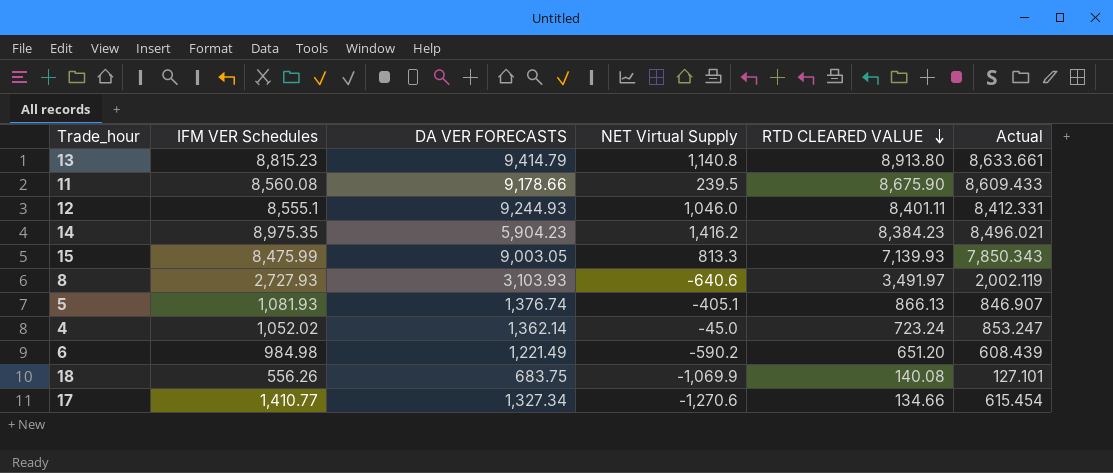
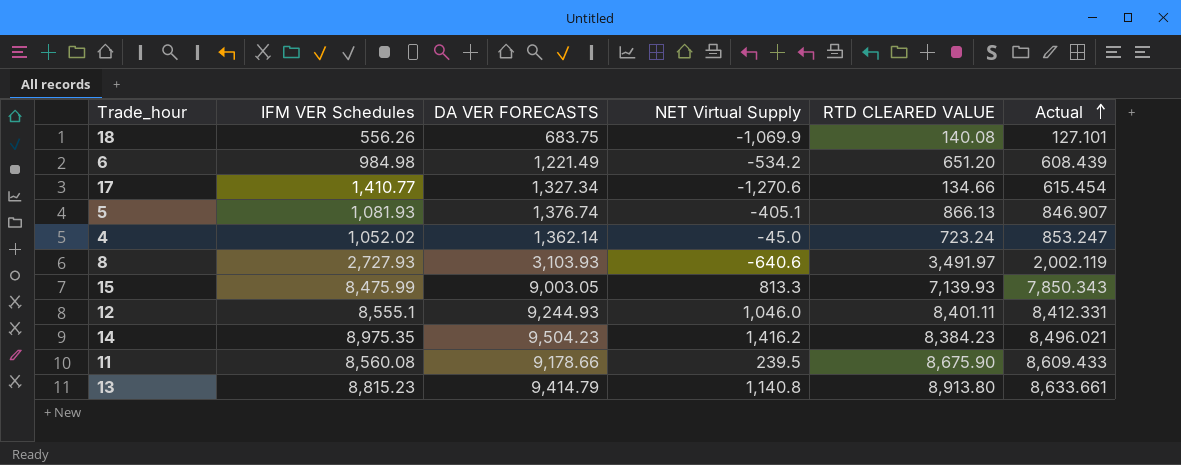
row order: RTD CLEARED VALUE descending -> Actual ascending
6 | NET Virtual Supply: -590.2 -> -534.2
14 | DA VER FORECASTS: 5,904.23 -> 9,504.23

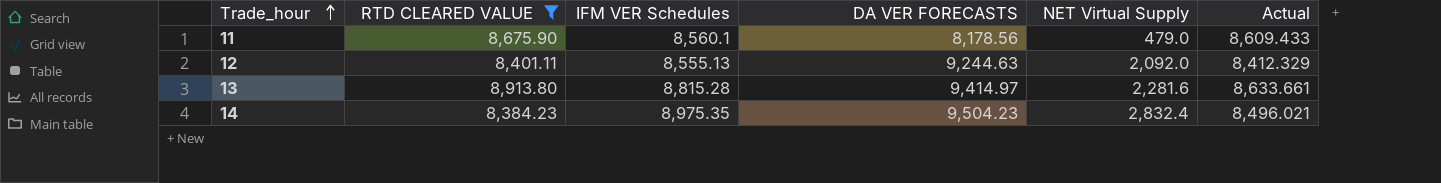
filter: none -> RTD CLEARED VALUE >= 8,384.23
row order: Actual ascending -> Trade_hour ascending
column RTD CLEARED VALUE | position: 5 -> 2
11 | IFM VER Schedules: 8,560.08 -> 8,560.1
11 | DA VER FORECASTS: 9,178.66 -> 8,178.56
11 | NET Virtual Supply: 239.5 -> 479.0
12 | IFM VER Schedules: 8,555.1 -> 8,555.13
12 | DA VER FORECASTS: 9,244.93 -> 9,244.63
12 | NET Virtual Supply: 1,046.0 -> 2,092.0
12 | Actual: 8,412.331 -> 8,412.329
13 | IFM VER Schedules: 8,815.23 -> 8,815.28
13 | DA VER FORECASTS: 9,414.79 -> 9,414.97
13 | NET Virtual Supply: 1,140.8 -> 2,281.6
14 | NET Virtual Supply: 1,416.2 -> 2,832.4

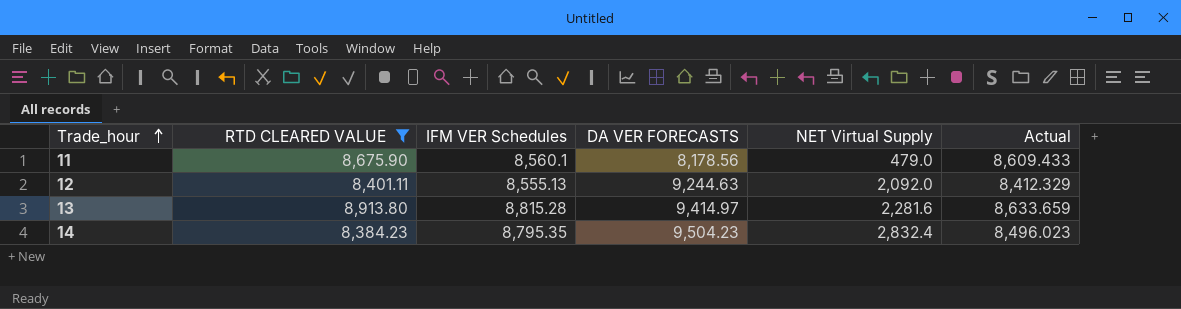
13 | Actual: 8,633.661 -> 8,633.659
14 | IFM VER Schedules: 8,975.35 -> 8,795.35
14 | Actual: 8,496.021 -> 8,496.023

